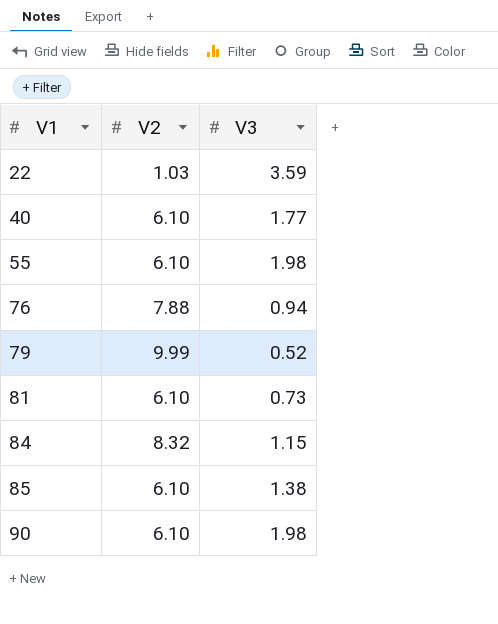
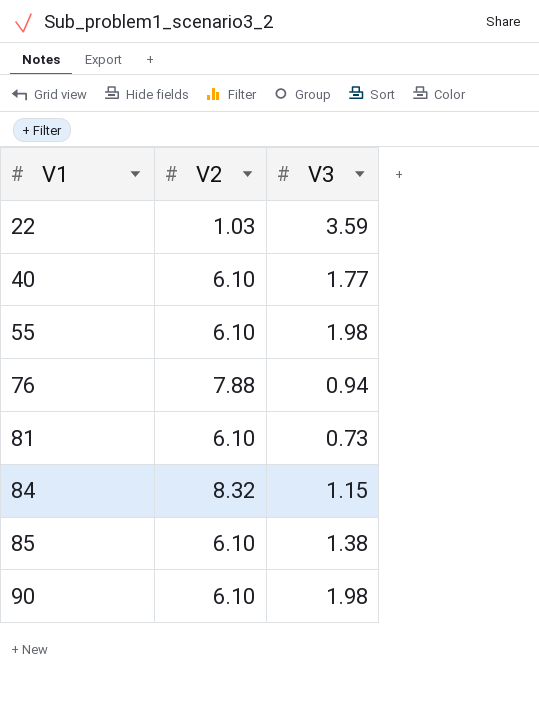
row 79: 9.99 | 0.52 -> none

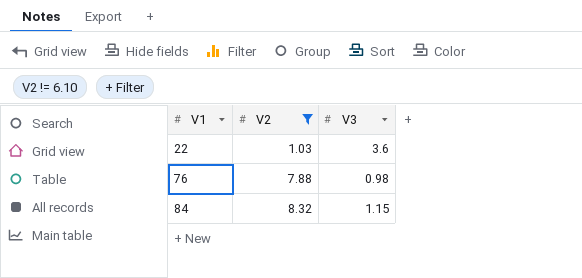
filter: none -> V2 != 6.10
22 | V3: 3.59 -> 3.6
76 | V3: 0.94 -> 0.98

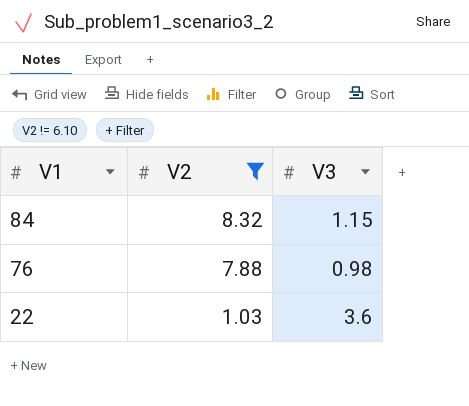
row order: V1 ascending -> V1 descending

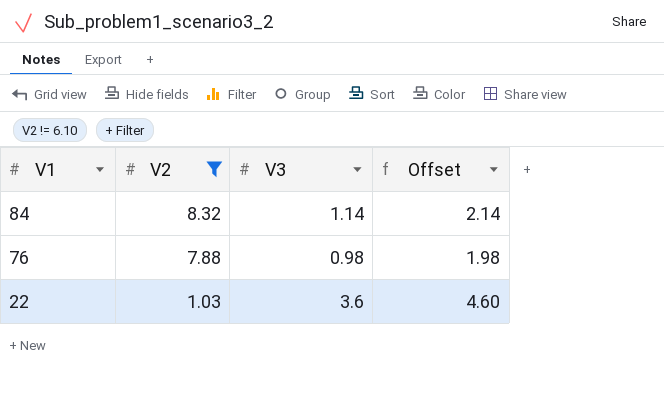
column Offset | formula: none -> [V3] + 1
84 | V3: 1.15 -> 1.14

